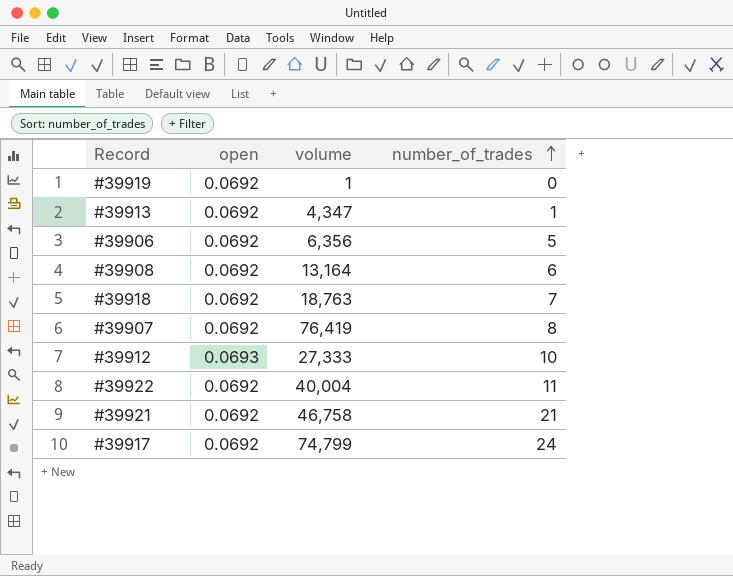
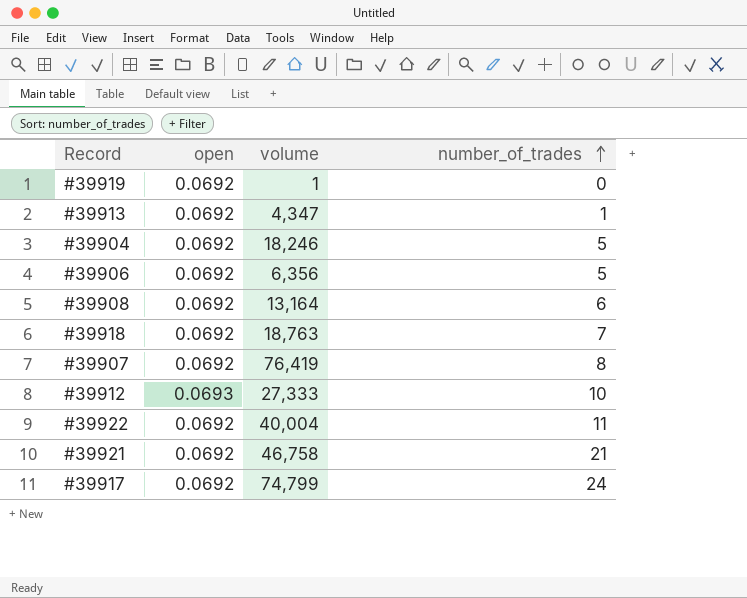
row #39904: none -> 0.0692 | 18,246 | 5

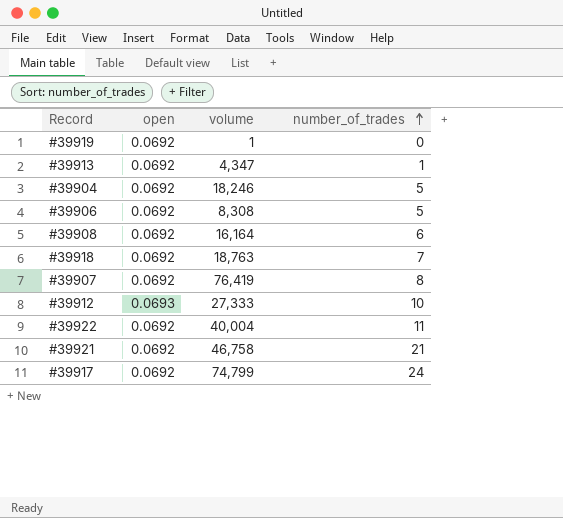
#39906 | volume: 6,356 -> 8,308
#39908 | volume: 13,164 -> 16,164

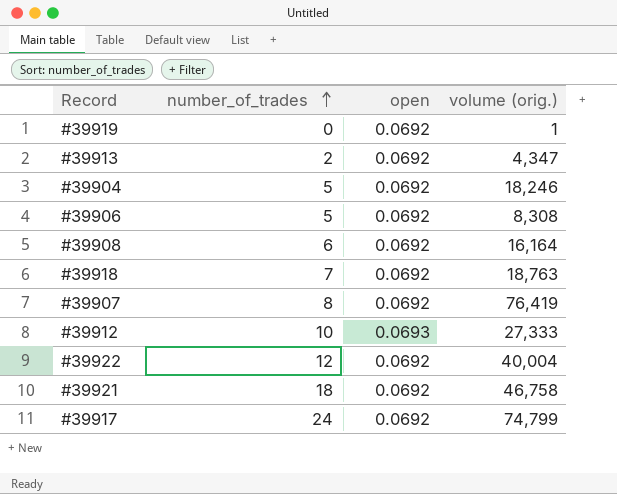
column number_of_trades | position: 4 -> 2
column name: volume -> volume (orig.)
#39913 | number_of_trades: 1 -> 2
#39922 | number_of_trades: 11 -> 12
#39921 | number_of_trades: 21 -> 18

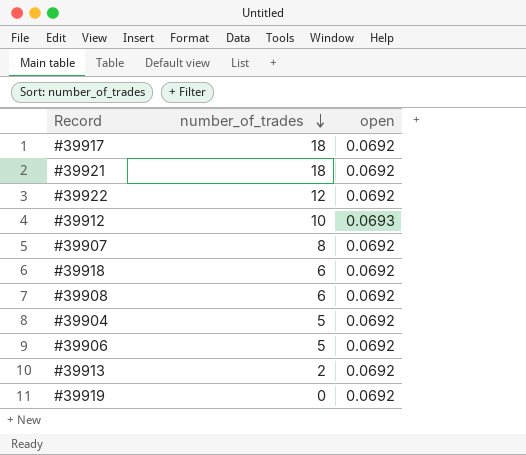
row order: number_of_trades ascending -> number_of_trades descending
column volume (orig.) | position: 4 -> none
#39917 | number_of_trades: 24 -> 18
#39918 | number_of_trades: 7 -> 6

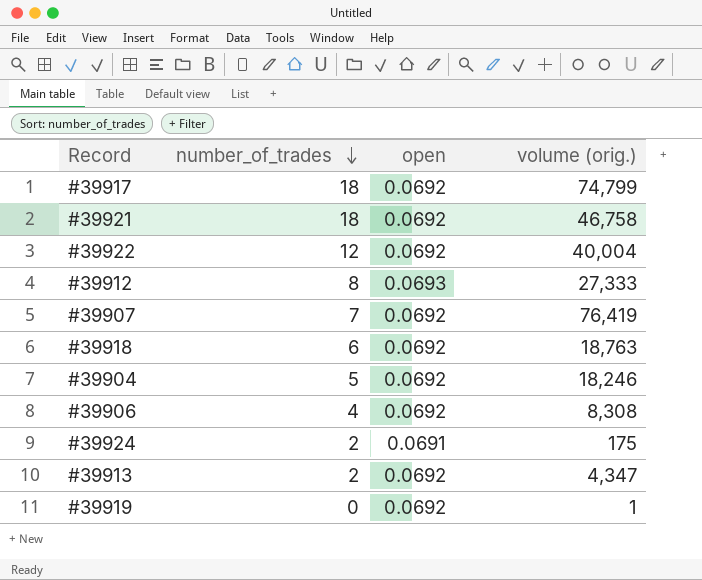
column volume (orig.) | position: none -> 4
row #39908: 6 | 0.0692 -> none
#39912 | number_of_trades: 10 -> 8
#39907 | number_of_trades: 8 -> 7
#39906 | number_of_trades: 5 -> 4
row #39924: none -> 2 | 0.0691 | 175

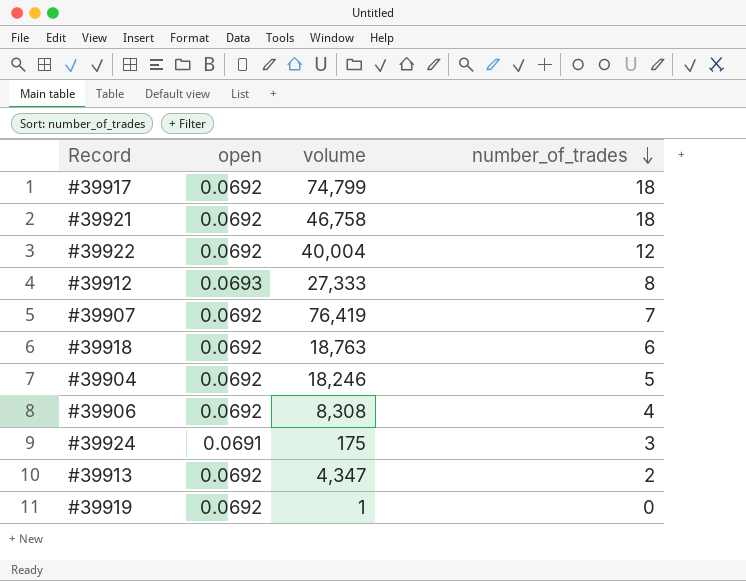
column name: volume (orig.) -> volume
column number_of_trades | position: 2 -> 4
#39924 | number_of_trades: 2 -> 3

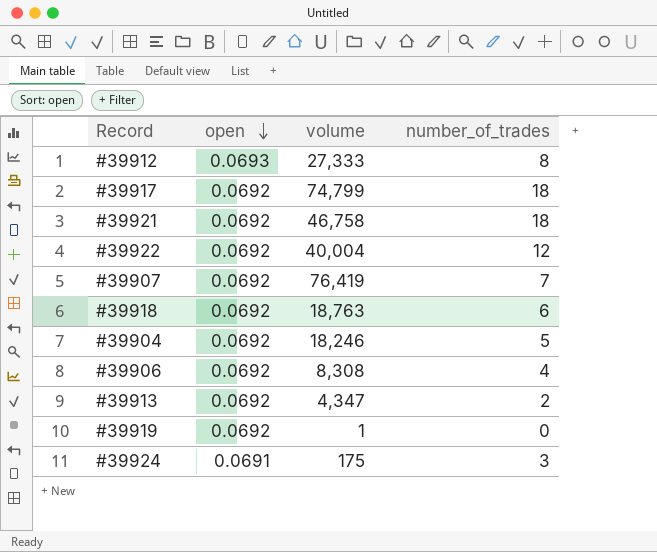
row order: number_of_trades descending -> open descending

